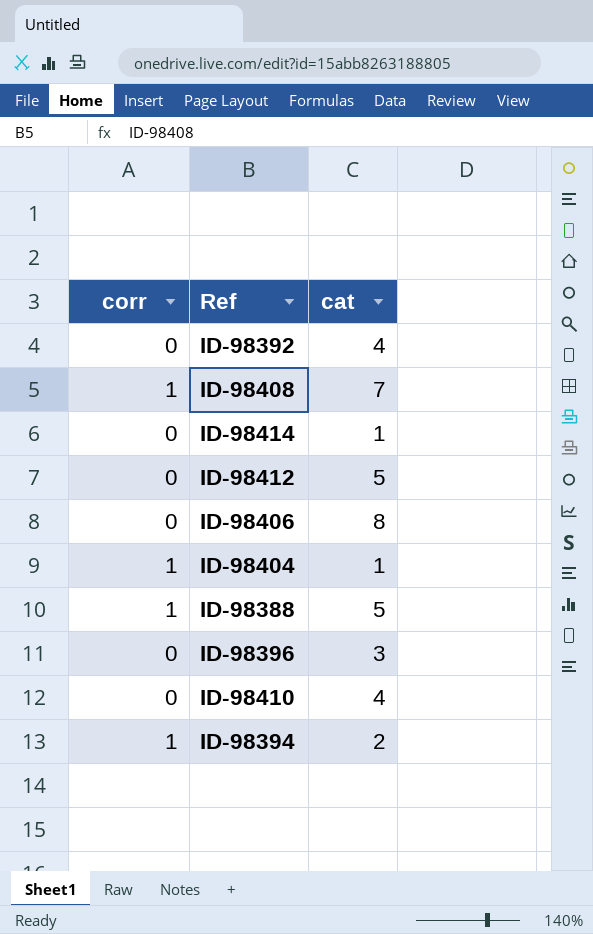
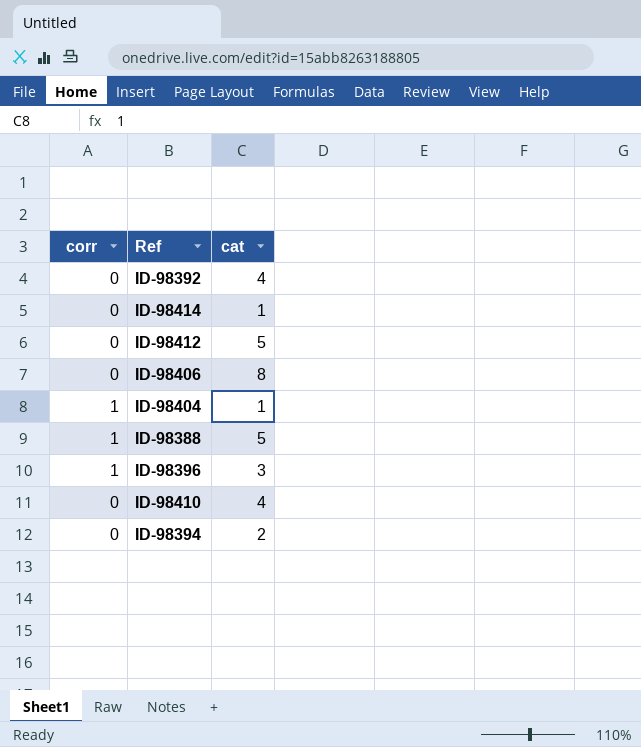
row ID-98408: 1 | 7 -> none
ID-98396 | corr: 0 -> 1
ID-98394 | corr: 1 -> 0

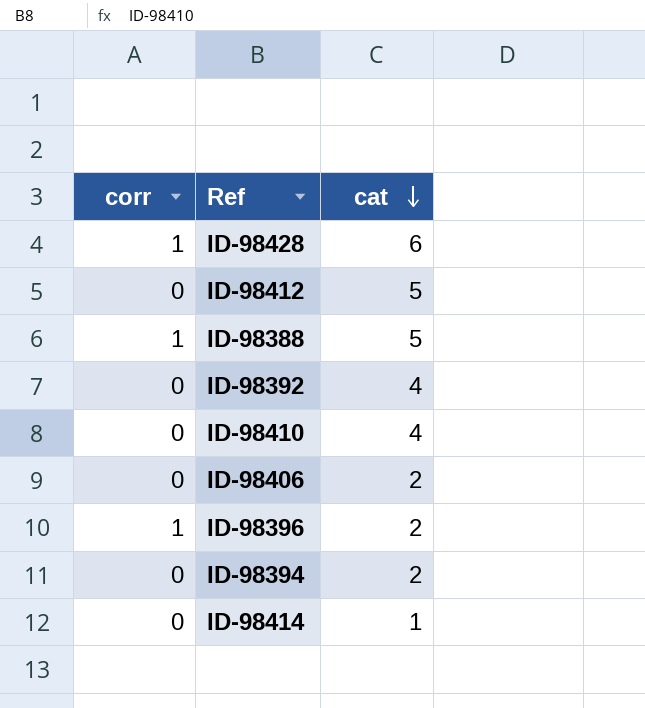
row order: none -> cat descending
row ID-98404: 1 | 1 -> none
row ID-98428: none -> 1 | 6
ID-98406 | cat: 8 -> 2
ID-98396 | cat: 3 -> 2

